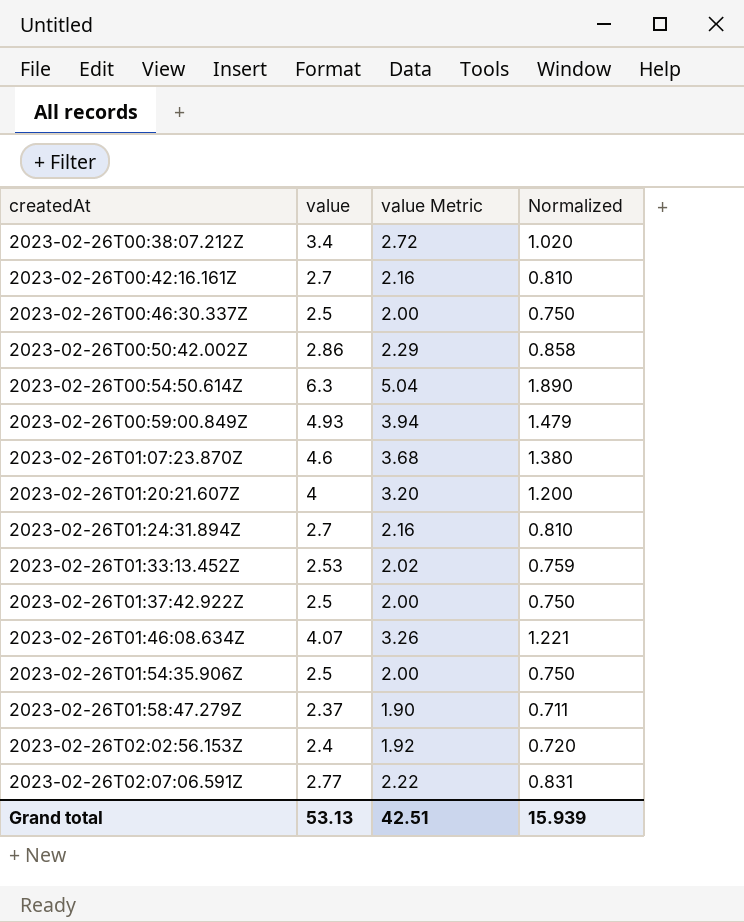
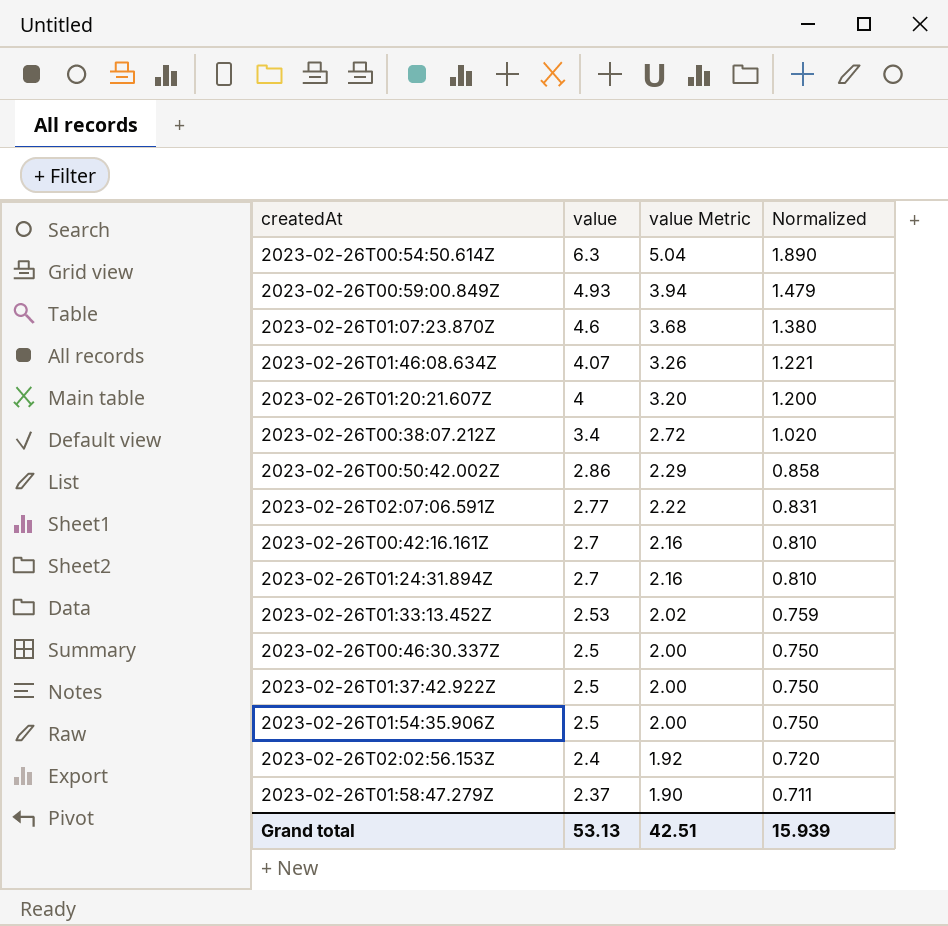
row order: createdAt ascending -> value descending

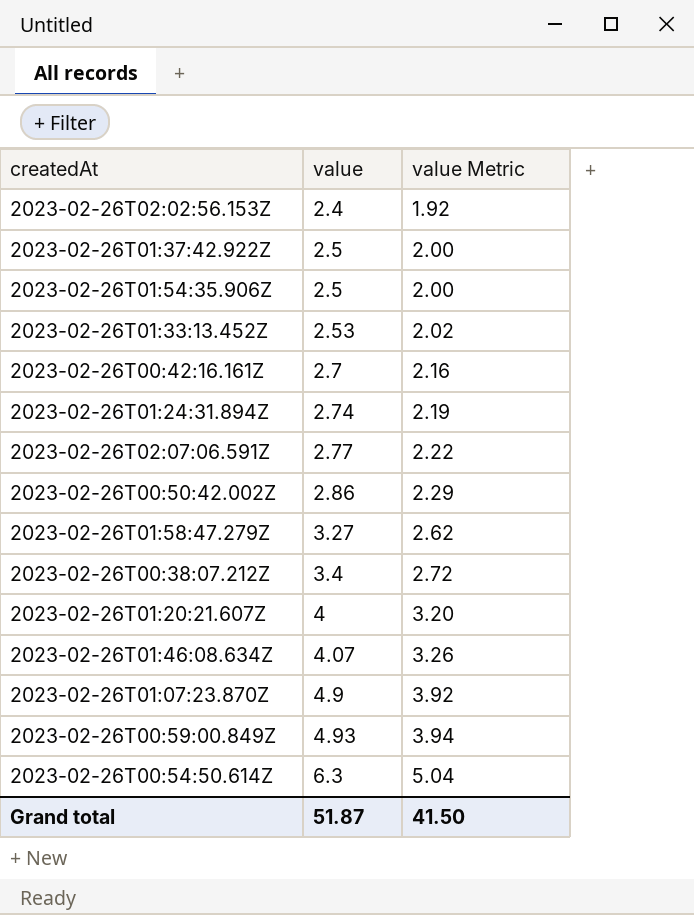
row order: value descending -> value ascending
column Normalized | formula: [value] * 0.3 -> none
row 2023-02-26T00:46:30.337Z: 2.5 | 2.00 | 0.750 -> none
2023-02-26T01:24:31.894Z | value: 2.7 -> 2.74
2023-02-26T01:24:31.894Z | value Metric: 2.16 -> 2.19
2023-02-26T01:58:47.279Z | value: 2.37 -> 3.27
2023-02-26T01:58:47.279Z | value Metric: 1.90 -> 2.62
2023-02-26T01:07:23.870Z | value: 4.6 -> 4.9
2023-02-26T01:07:23.870Z | value Metric: 3.68 -> 3.92
Grand total | value: 53.13 -> 51.87
Grand total | value Metric: 42.51 -> 41.50

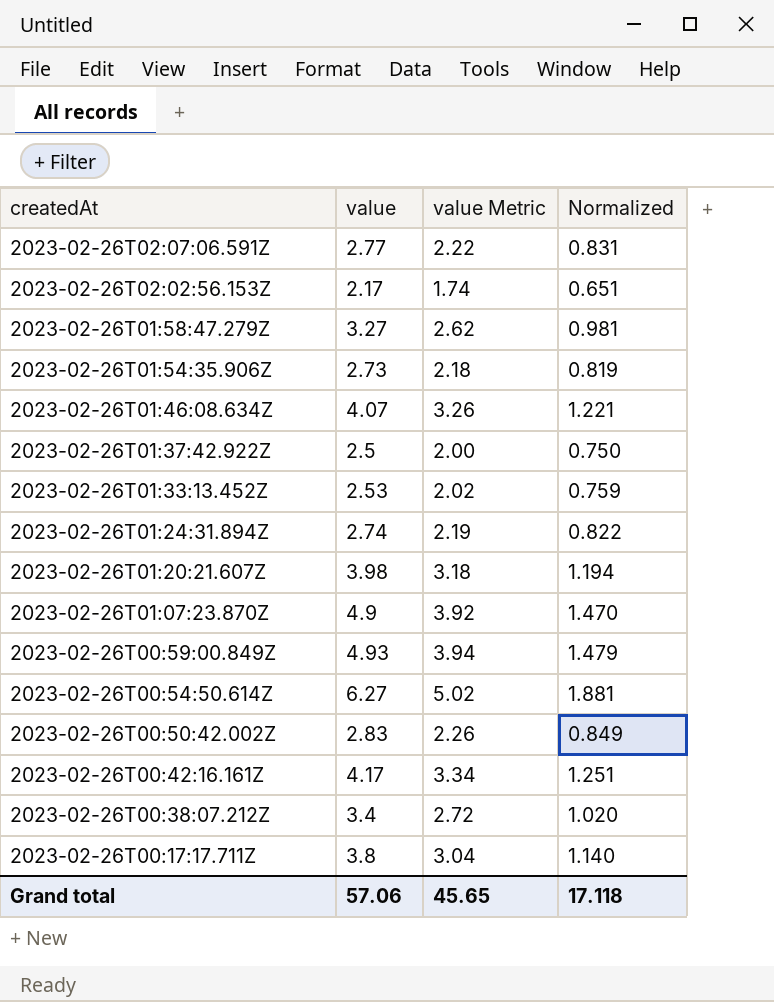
row order: value ascending -> createdAt descending
column Normalized | formula: none -> [value] * 0.3
2023-02-26T02:02:56.153Z | value: 2.4 -> 2.17
2023-02-26T02:02:56.153Z | value Metric: 1.92 -> 1.74
2023-02-26T01:54:35.906Z | value: 2.5 -> 2.73
2023-02-26T01:54:35.906Z | value Metric: 2.00 -> 2.18
2023-02-26T01:20:21.607Z | value: 4 -> 3.98
2023-02-26T01:20:21.607Z | value Metric: 3.20 -> 3.18
2023-02-26T00:54:50.614Z | value: 6.3 -> 6.27
2023-02-26T00:54:50.614Z | value Metric: 5.04 -> 5.02
2023-02-26T00:50:42.002Z | value: 2.86 -> 2.83
2023-02-26T00:50:42.002Z | value Metric: 2.29 -> 2.26
2023-02-26T00:42:16.161Z | value: 2.7 -> 4.17
2023-02-26T00:42:16.161Z | value Metric: 2.16 -> 3.34
row 2023-02-26T00:17:17.711Z: none -> 3.8 | 3.04 | 1.140
Grand total | value: 51.87 -> 57.06
Grand total | value Metric: 41.50 -> 45.65

